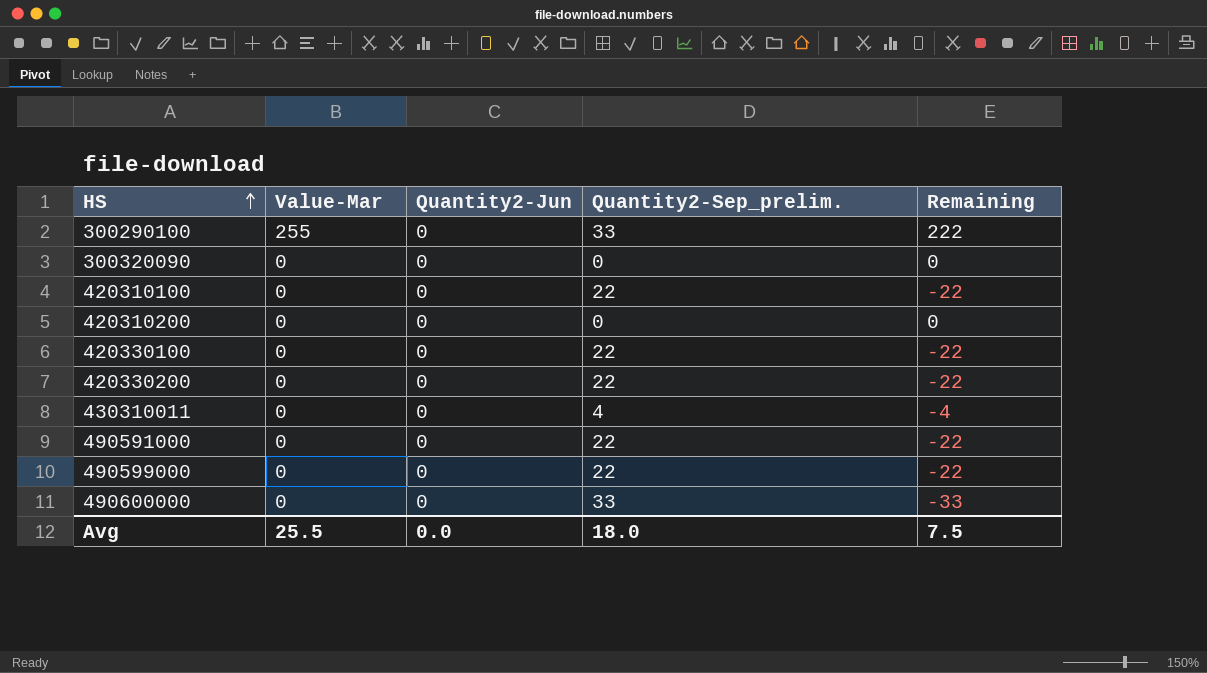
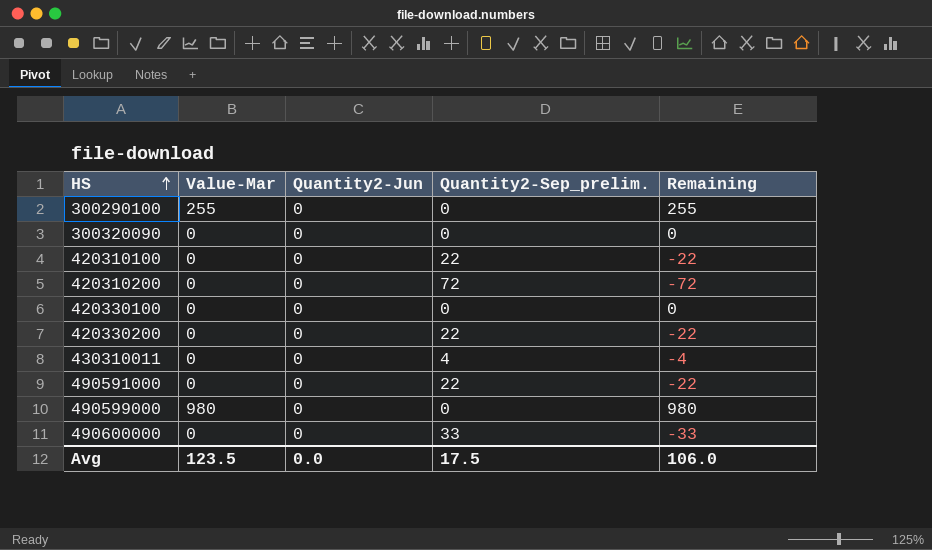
300290100 | Quantity2-Sep_prelim.: 33 -> 0
300290100 | Remaining: 222 -> 255
420310200 | Quantity2-Sep_prelim.: 0 -> 72
420310200 | Remaining: 0 -> -72
420330100 | Quantity2-Sep_prelim.: 22 -> 0
420330100 | Remaining: -22 -> 0
490599000 | Value-Mar: 0 -> 980
490599000 | Quantity2-Sep_prelim.: 22 -> 0
490599000 | Remaining: -22 -> 980
Avg | Value-Mar: 25.5 -> 123.5
Avg | Quantity2-Sep_prelim.: 18.0 -> 17.5
Avg | Remaining: 7.5 -> 106.0

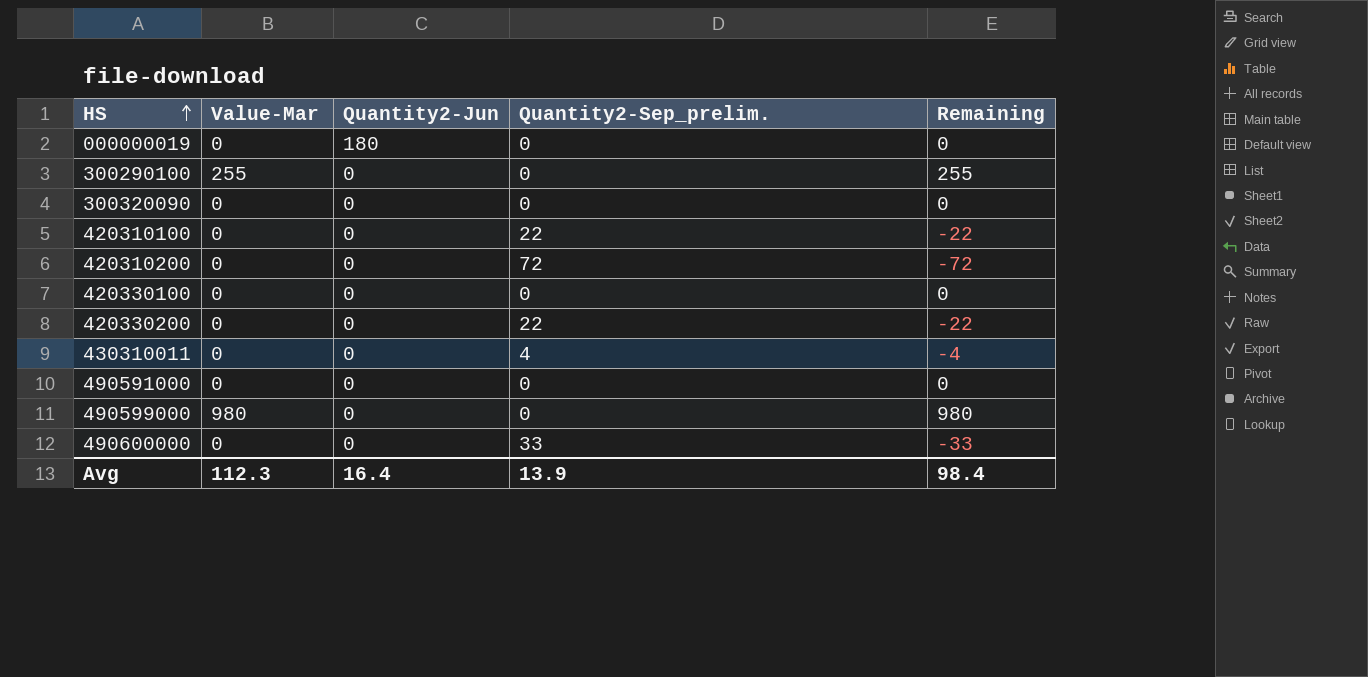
row 000000019: none -> 0 | 180 | 0 | 0
490591000 | Quantity2-Sep_prelim.: 22 -> 0
490591000 | Remaining: -22 -> 0
Avg | Value-Mar: 123.5 -> 112.3
Avg | Quantity2-Jun: 0.0 -> 16.4
Avg | Quantity2-Sep_prelim.: 17.5 -> 13.9
Avg | Remaining: 106.0 -> 98.4

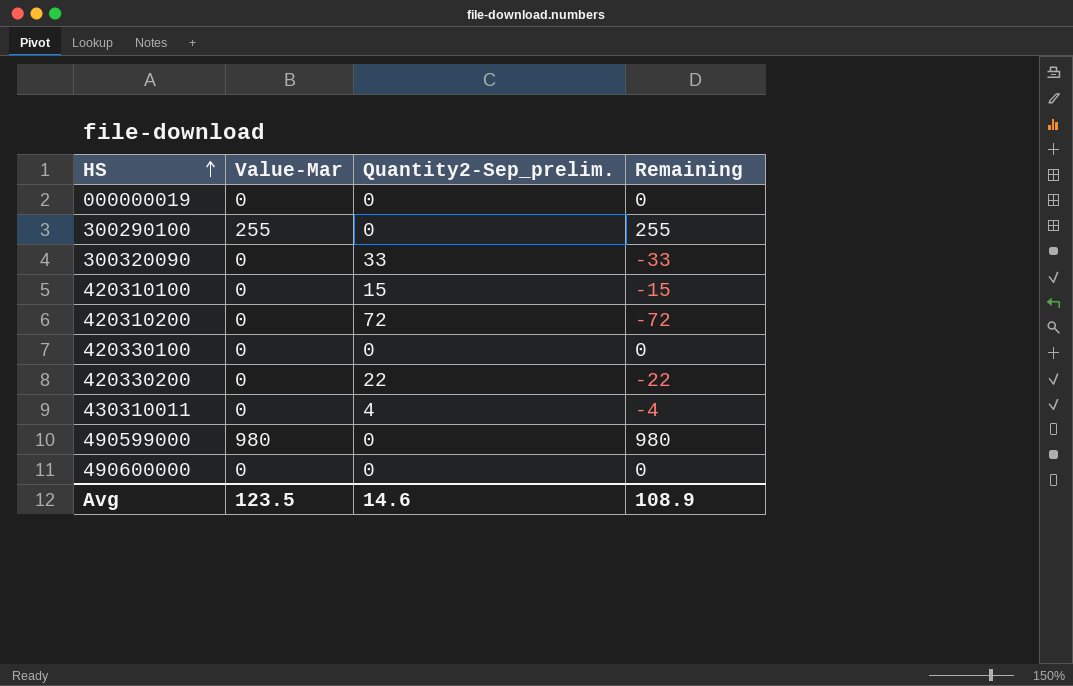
column Quantity2-Jun | position: 3 -> none
row 490591000: 0 | 0 | 0 | 0 -> none
300320090 | Quantity2-Sep_prelim.: 0 -> 33
300320090 | Remaining: 0 -> -33
420310100 | Quantity2-Sep_prelim.: 22 -> 15
420310100 | Remaining: -22 -> -15
490600000 | Quantity2-Sep_prelim.: 33 -> 0
490600000 | Remaining: -33 -> 0
Avg | Value-Mar: 112.3 -> 123.5
Avg | Quantity2-Sep_prelim.: 13.9 -> 14.6
Avg | Remaining: 98.4 -> 108.9

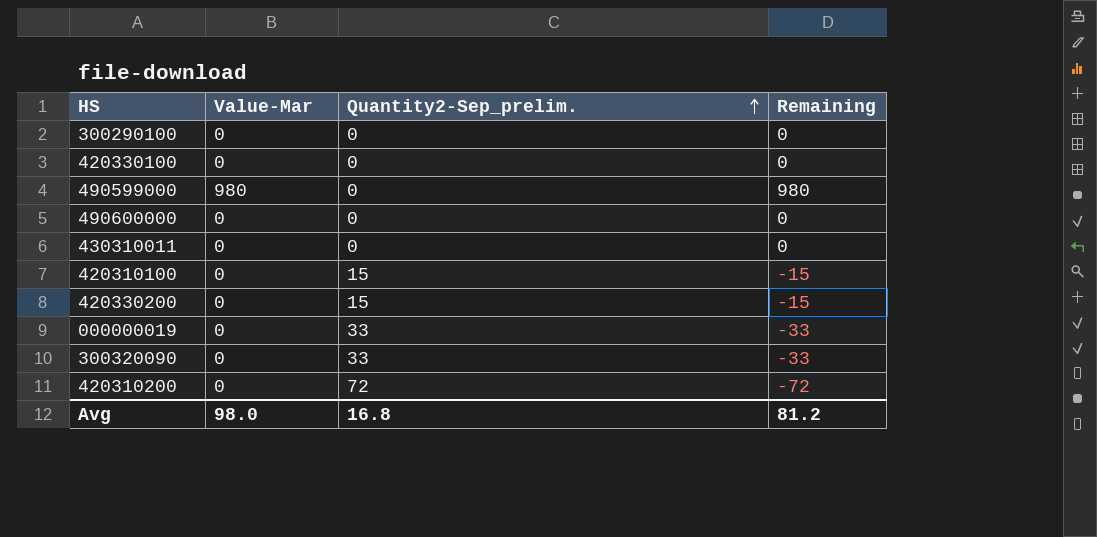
row order: HS ascending -> Quantity2-Sep_prelim. ascending
300290100 | Value-Mar: 255 -> 0
300290100 | Remaining: 255 -> 0
430310011 | Quantity2-Sep_prelim.: 4 -> 0
430310011 | Remaining: -4 -> 0
420330200 | Quantity2-Sep_prelim.: 22 -> 15
420330200 | Remaining: -22 -> -15
000000019 | Quantity2-Sep_prelim.: 0 -> 33
000000019 | Remaining: 0 -> -33
Avg | Value-Mar: 123.5 -> 98.0
Avg | Quantity2-Sep_prelim.: 14.6 -> 16.8
Avg | Remaining: 108.9 -> 81.2

